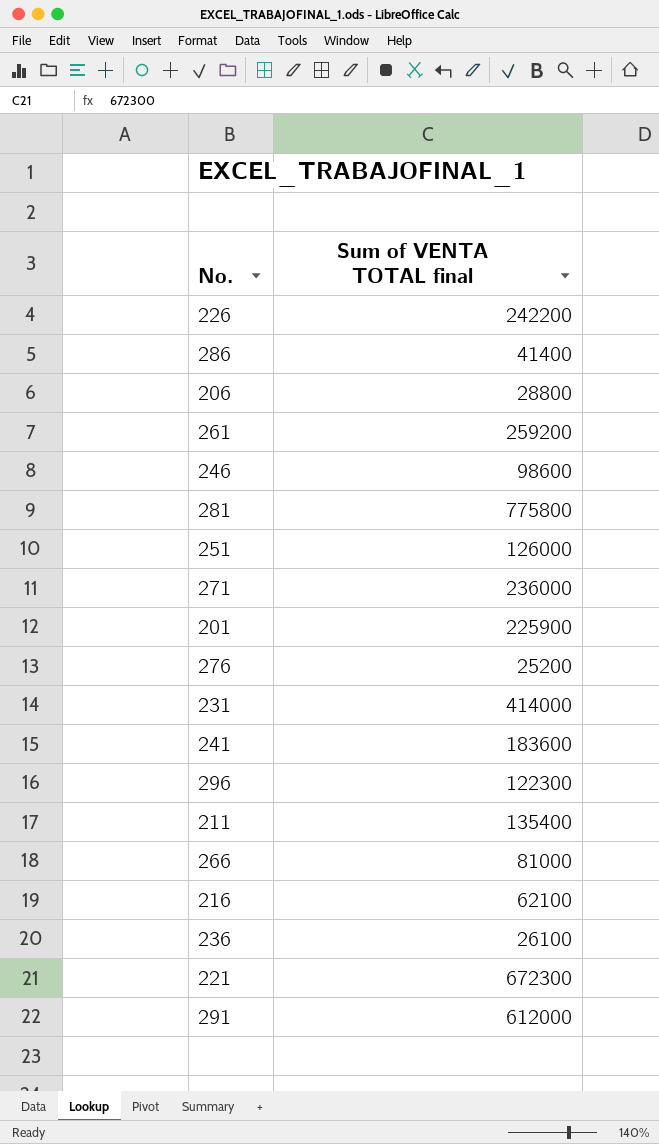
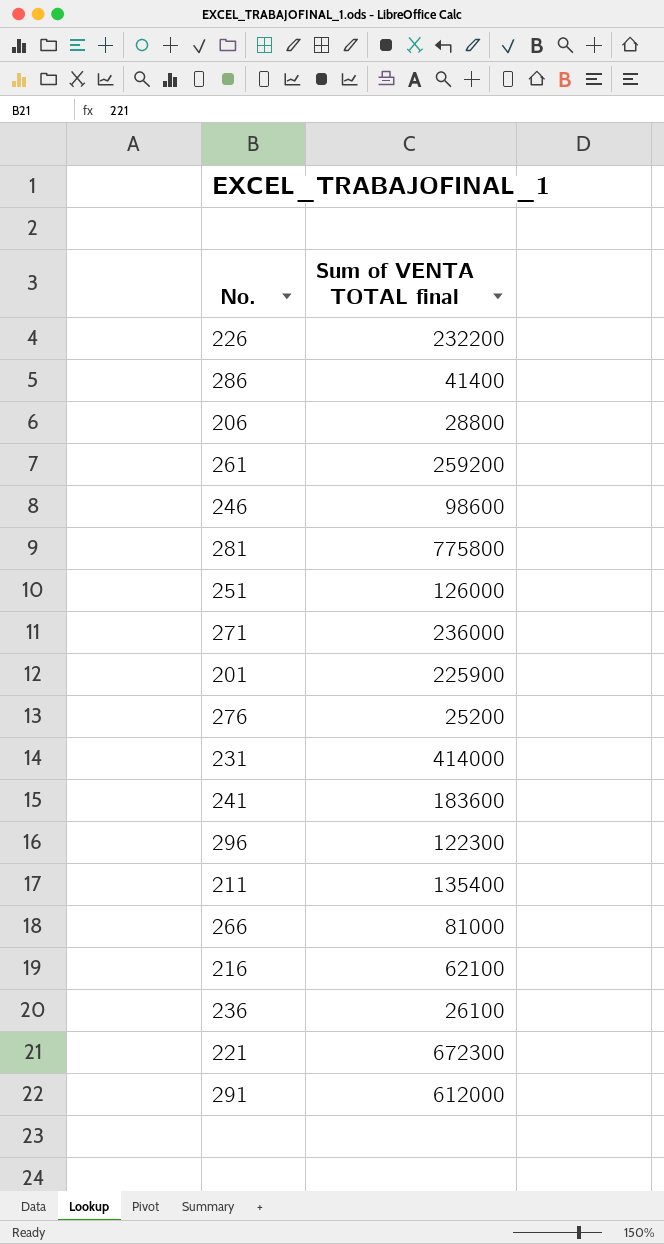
226 | Sum of VENTA TOTAL final: 242200 -> 232200

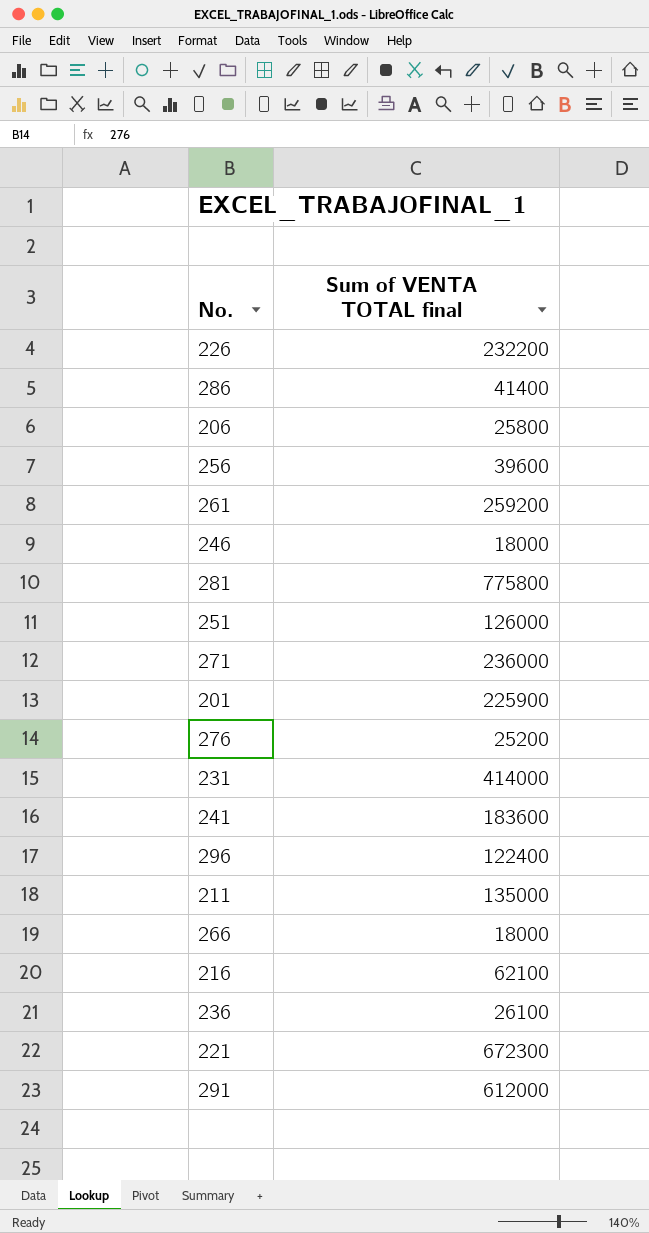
206 | Sum of VENTA TOTAL final: 28800 -> 25800
row 256: none -> 39600
246 | Sum of VENTA TOTAL final: 98600 -> 18000
296 | Sum of VENTA TOTAL final: 122300 -> 122400
211 | Sum of VENTA TOTAL final: 135400 -> 135000
266 | Sum of VENTA TOTAL final: 81000 -> 18000

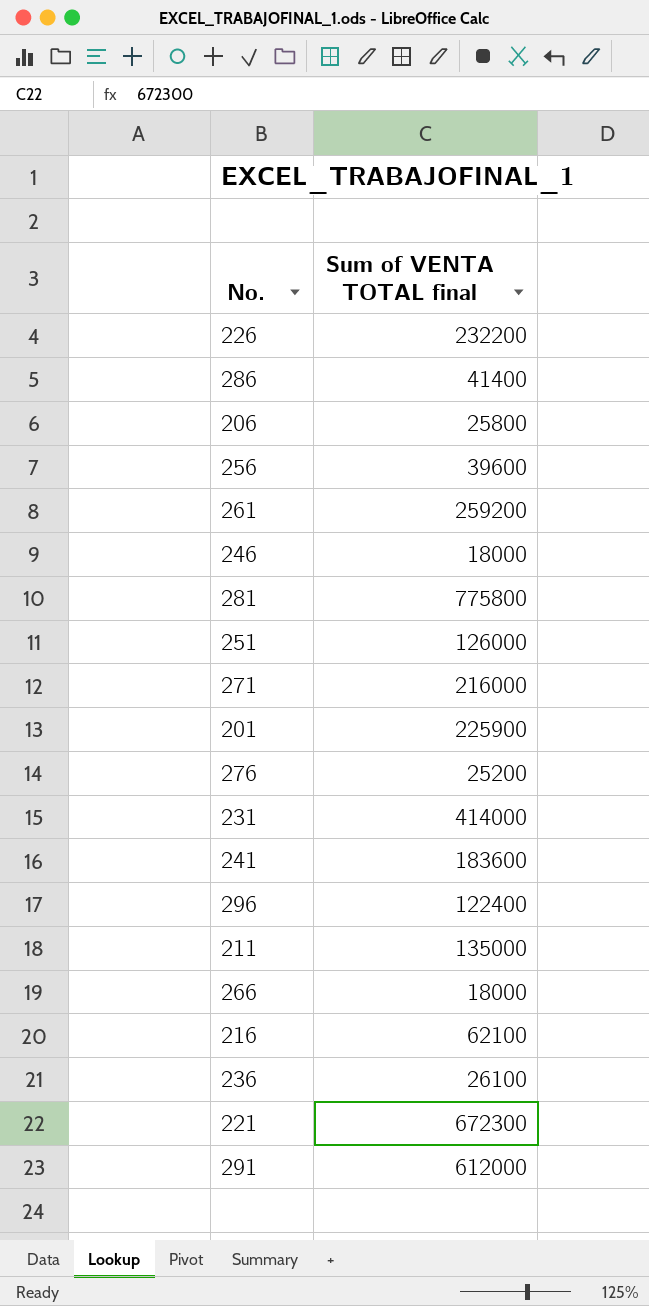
271 | Sum of VENTA TOTAL final: 236000 -> 216000

